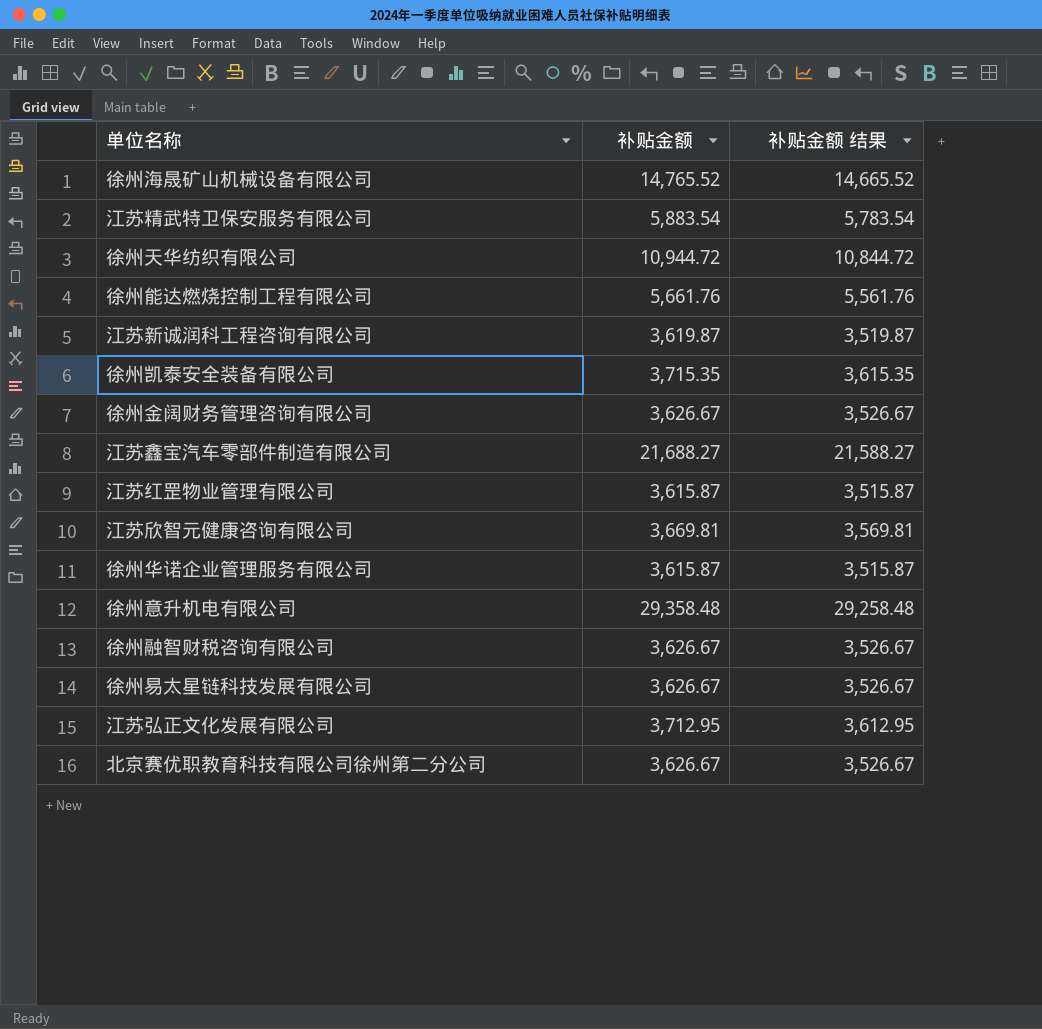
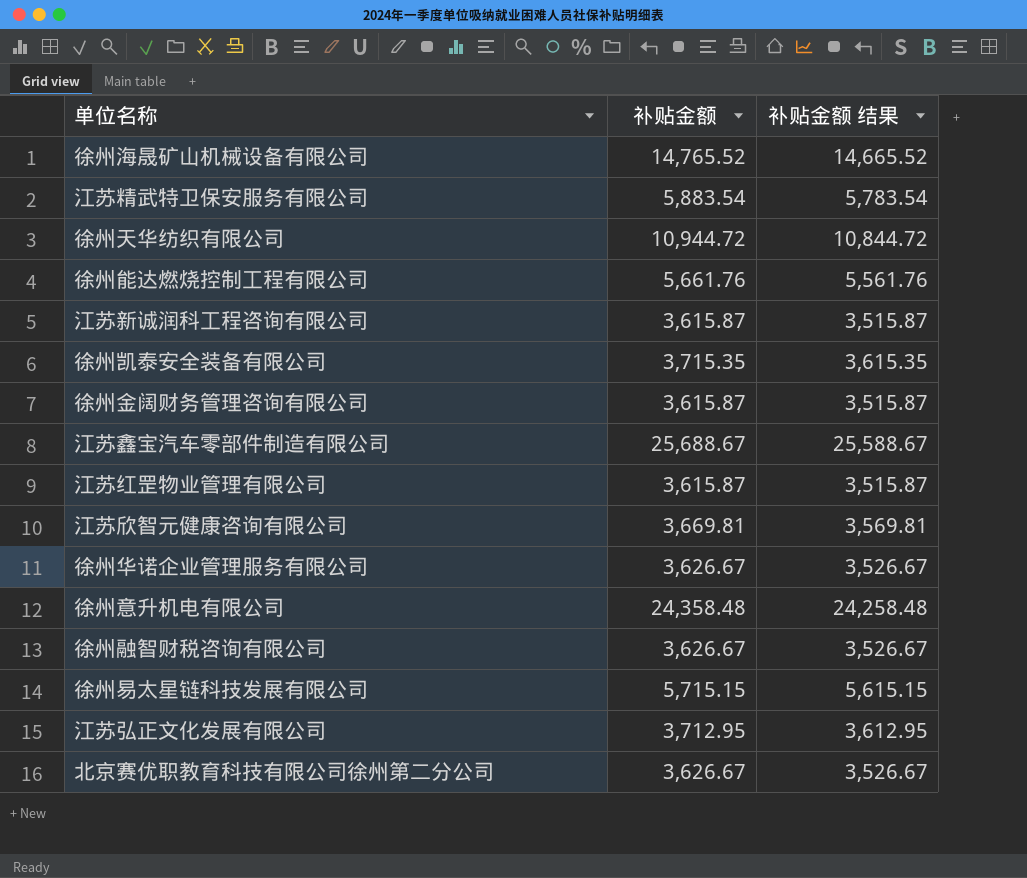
江苏新诚润科工程咨询有限公司 | 补贴金额: 3,619.87 -> 3,615.87
江苏新诚润科工程咨询有限公司 | 补贴金额 结果: 3,519.87 -> 3,515.87
徐州金阔财务管理咨询有限公司 | 补贴金额: 3,626.67 -> 3,615.87
徐州金阔财务管理咨询有限公司 | 补贴金额 结果: 3,526.67 -> 3,515.87
江苏鑫宝汽车零部件制造有限公司 | 补贴金额: 21,688.27 -> 25,688.67
江苏鑫宝汽车零部件制造有限公司 | 补贴金额 结果: 21,588.27 -> 25,588.67
徐州华诺企业管理服务有限公司 | 补贴金额: 3,615.87 -> 3,626.67
徐州华诺企业管理服务有限公司 | 补贴金额 结果: 3,515.87 -> 3,526.67
徐州意升机电有限公司 | 补贴金额: 29,358.48 -> 24,358.48
徐州意升机电有限公司 | 补贴金额 结果: 29,258.48 -> 24,258.48
徐州易太星链科技发展有限公司 | 补贴金额: 3,626.67 -> 5,715.15
徐州易太星链科技发展有限公司 | 补贴金额 结果: 3,526.67 -> 5,615.15

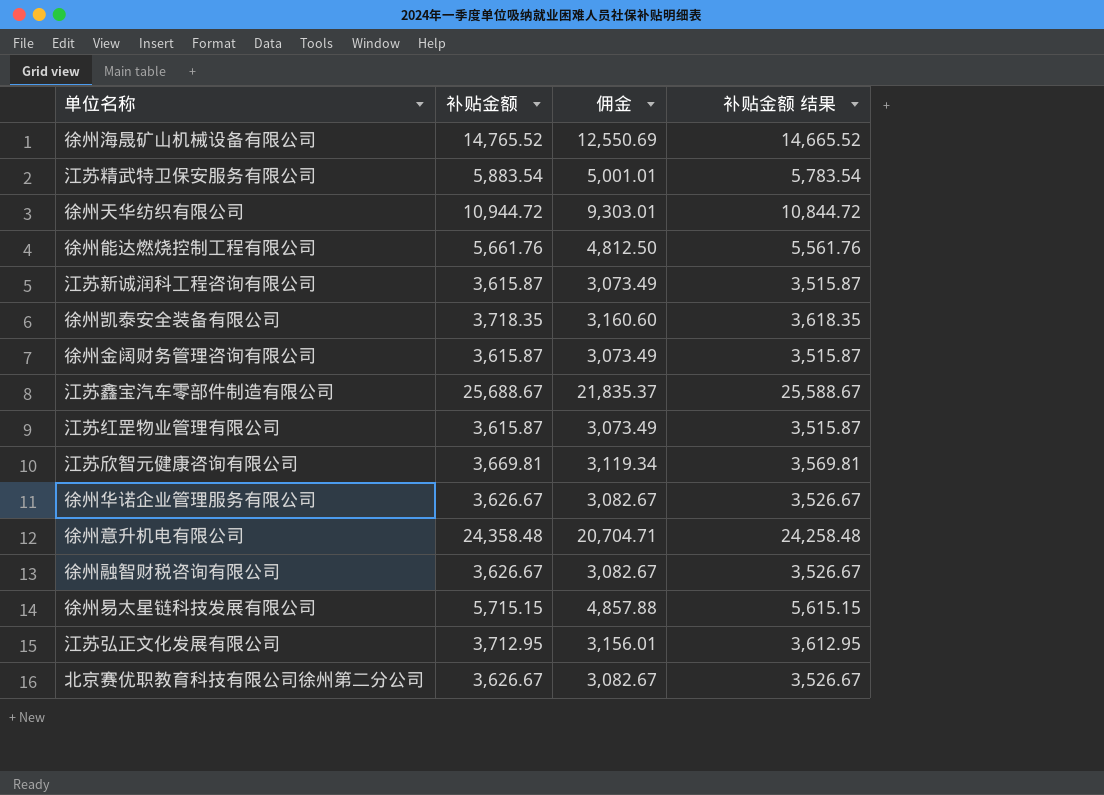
column 佣金 | formula: none -> [补贴金额] * 0.85
徐州凯泰安全装备有限公司 | 补贴金额: 3,715.35 -> 3,718.35
徐州凯泰安全装备有限公司 | 补贴金额 结果: 3,615.35 -> 3,618.35

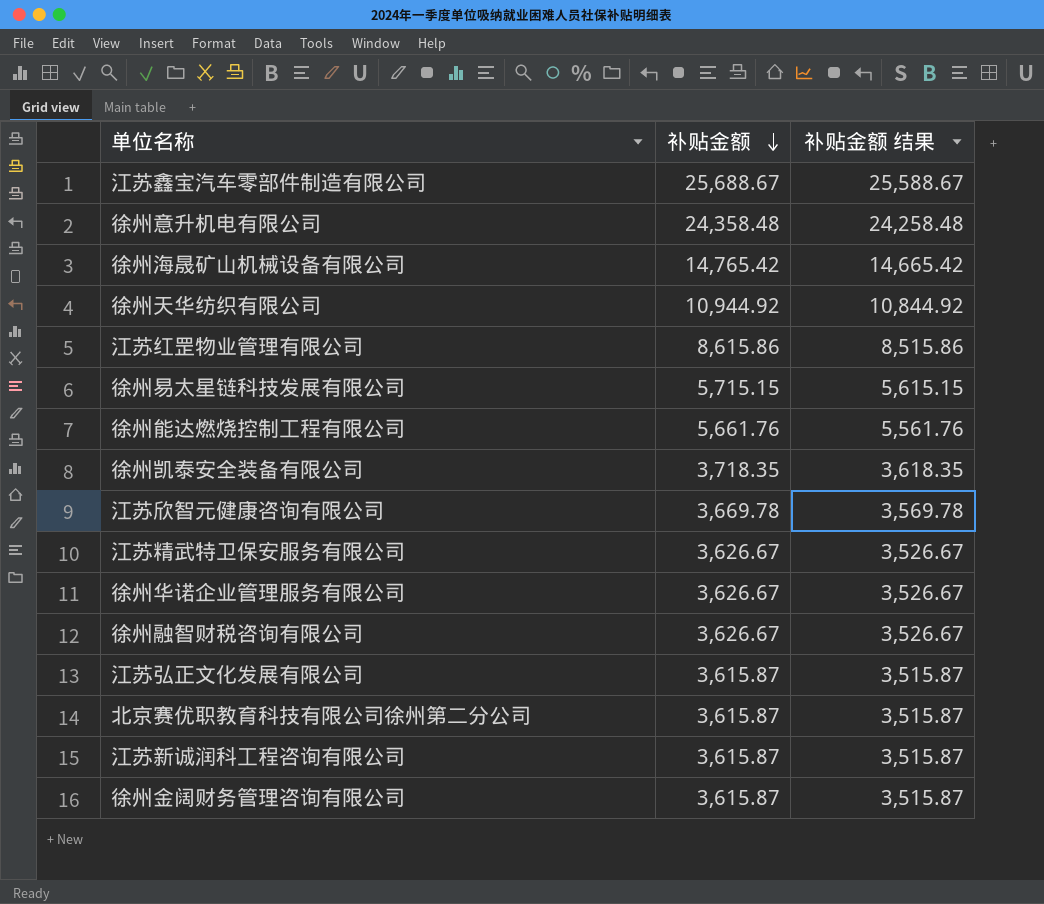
row order: none -> 补贴金额 descending
column 佣金 | formula: [补贴金额] * 0.85 -> none
徐州海晟矿山机械设备有限公司 | 补贴金额: 14,765.52 -> 14,765.42
徐州海晟矿山机械设备有限公司 | 补贴金额 结果: 14,665.52 -> 14,665.42
徐州天华纺织有限公司 | 补贴金额: 10,944.72 -> 10,944.92
徐州天华纺织有限公司 | 补贴金额 结果: 10,844.72 -> 10,844.92
江苏红罡物业管理有限公司 | 补贴金额: 3,615.87 -> 8,615.86
江苏红罡物业管理有限公司 | 补贴金额 结果: 3,515.87 -> 8,515.86
江苏欣智元健康咨询有限公司 | 补贴金额: 3,669.81 -> 3,669.78
江苏欣智元健康咨询有限公司 | 补贴金额 结果: 3,569.81 -> 3,569.78
江苏精武特卫保安服务有限公司 | 补贴金额: 5,883.54 -> 3,626.67
江苏精武特卫保安服务有限公司 | 补贴金额 结果: 5,783.54 -> 3,526.67
江苏弘正文化发展有限公司 | 补贴金额: 3,712.95 -> 3,615.87
江苏弘正文化发展有限公司 | 补贴金额 结果: 3,612.95 -> 3,515.87
北京赛优职教育科技有限公司徐州第二分公司 | 补贴金额: 3,626.67 -> 3,615.87
北京赛优职教育科技有限公司徐州第二分公司 | 补贴金额 结果: 3,526.67 -> 3,515.87

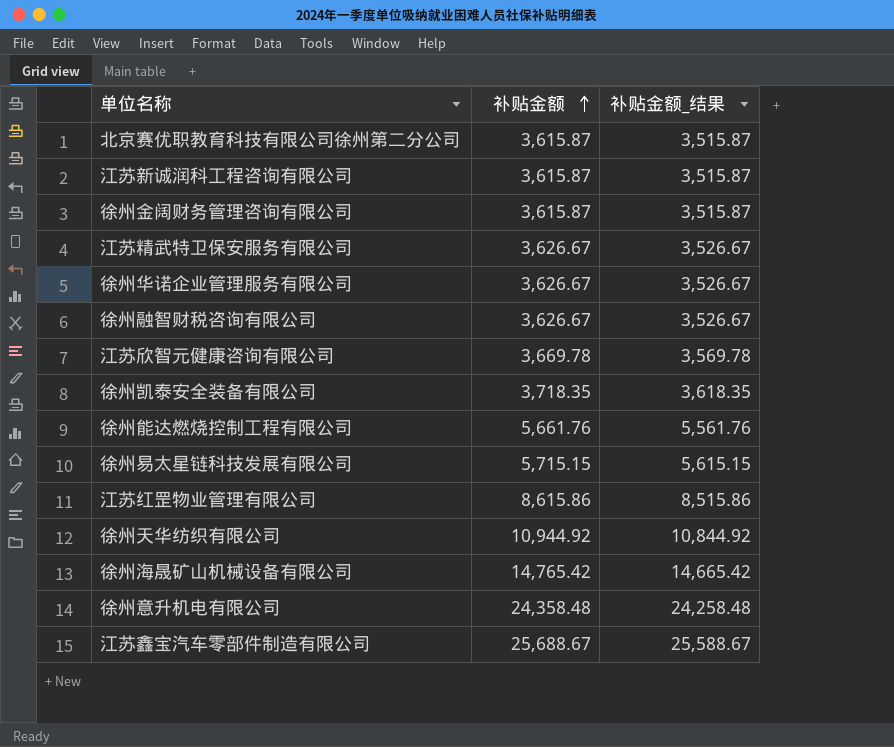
row order: 补贴金额 descending -> 补贴金额 ascending
column name: 补贴金额 结果 -> 补贴金额_结果
row 江苏弘正文化发展有限公司: 3,615.87 | 3,515.87 -> none

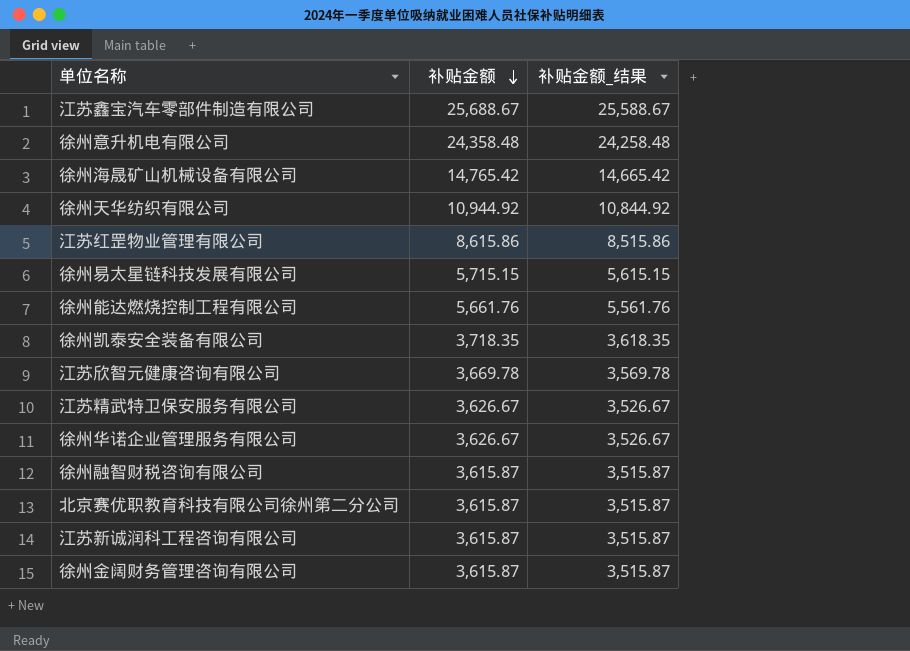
row order: 补贴金额 ascending -> 补贴金额 descending
徐州融智财税咨询有限公司 | 补贴金额: 3,626.67 -> 3,615.87
徐州融智财税咨询有限公司 | 补贴金额_结果: 3,526.67 -> 3,515.87

